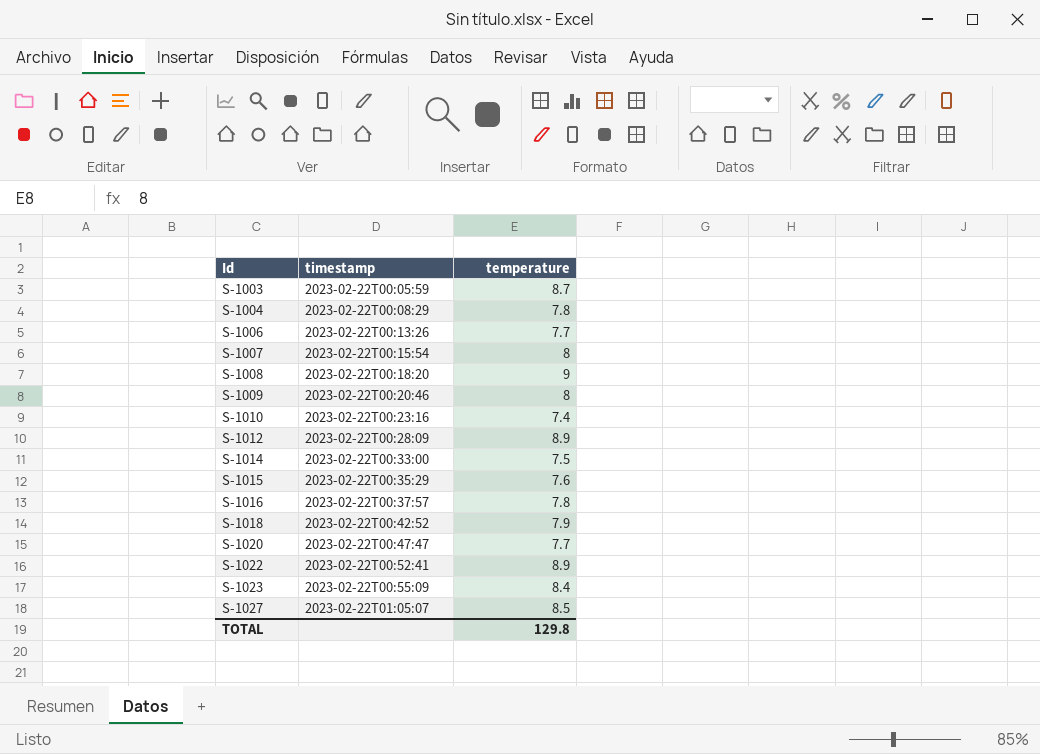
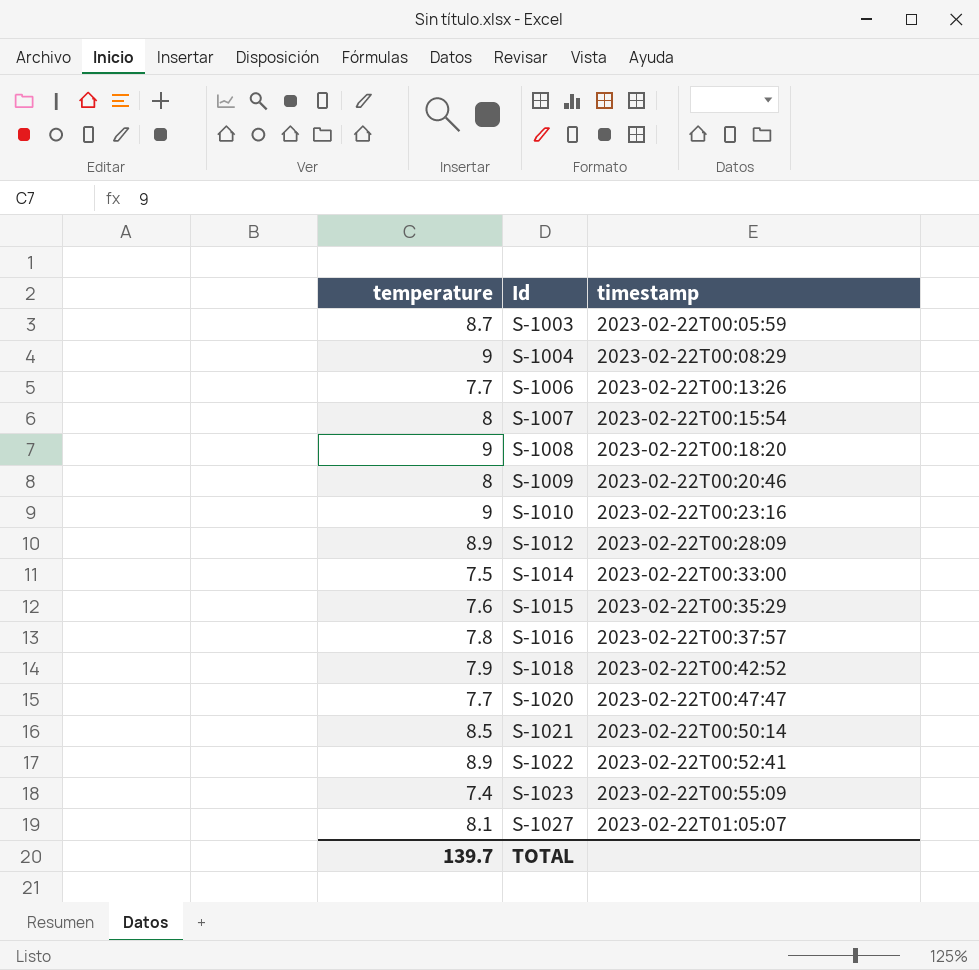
column temperature | position: 3 -> 1
S-1004 | temperature: 7.8 -> 9
S-1010 | temperature: 7.4 -> 9
row S-1021: none -> 8.5 | 2023-02-22T00:50:14
S-1023 | temperature: 8.4 -> 7.4
S-1027 | temperature: 8.5 -> 8.1
TOTAL | temperature: 129.8 -> 139.7

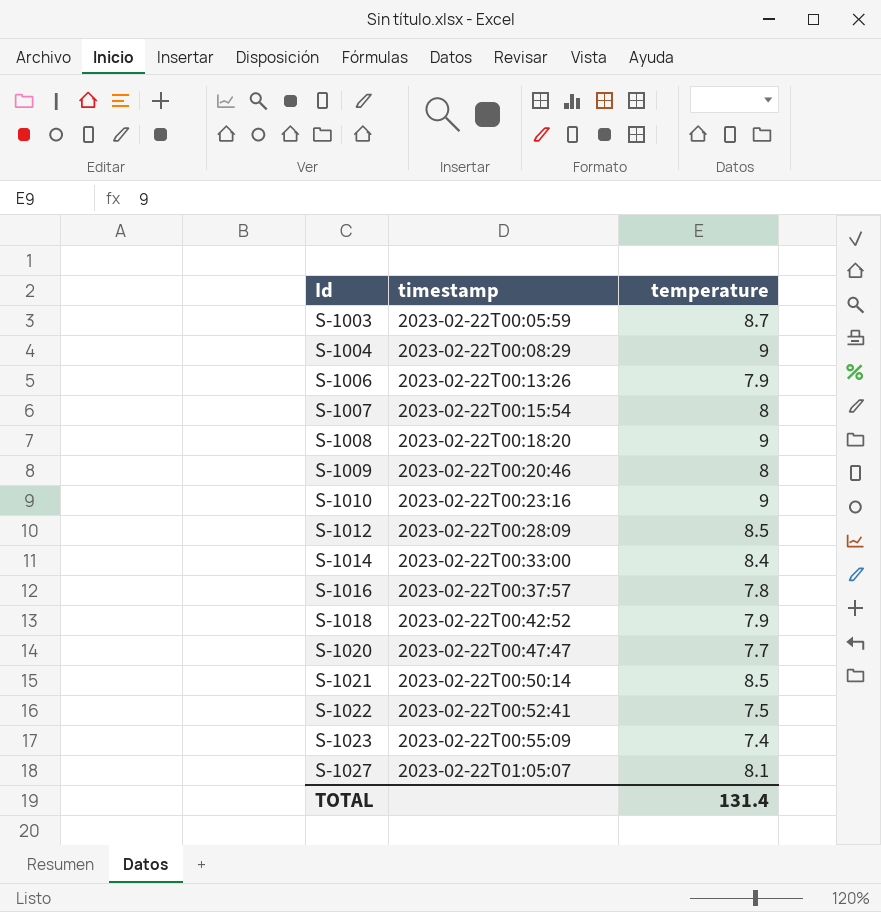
column temperature | position: 1 -> 3
row S-1015: 7.6 | 2023-02-22T00:35:29 -> none
S-1006 | temperature: 7.7 -> 7.9
S-1012 | temperature: 8.9 -> 8.5
S-1014 | temperature: 7.5 -> 8.4
S-1022 | temperature: 8.9 -> 7.5
TOTAL | temperature: 139.7 -> 131.4

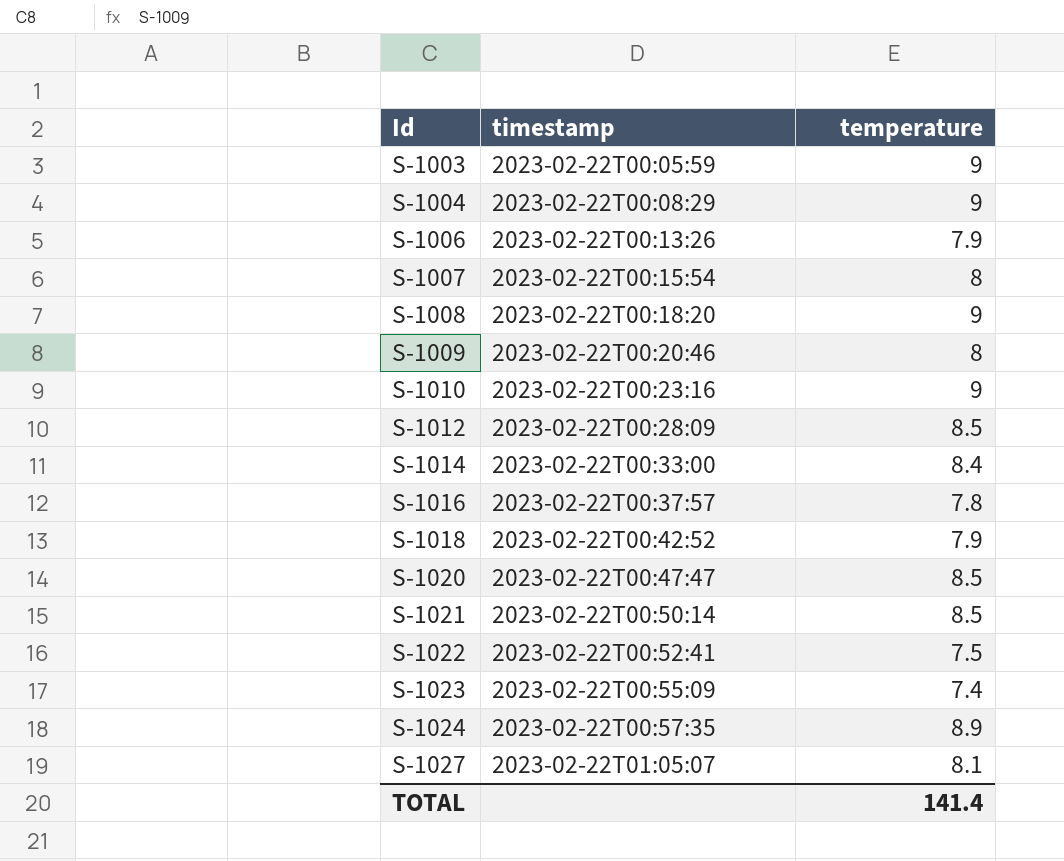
S-1003 | temperature: 8.7 -> 9
S-1020 | temperature: 7.7 -> 8.5
row S-1024: none -> 2023-02-22T00:57:35 | 8.9
TOTAL | temperature: 131.4 -> 141.4

